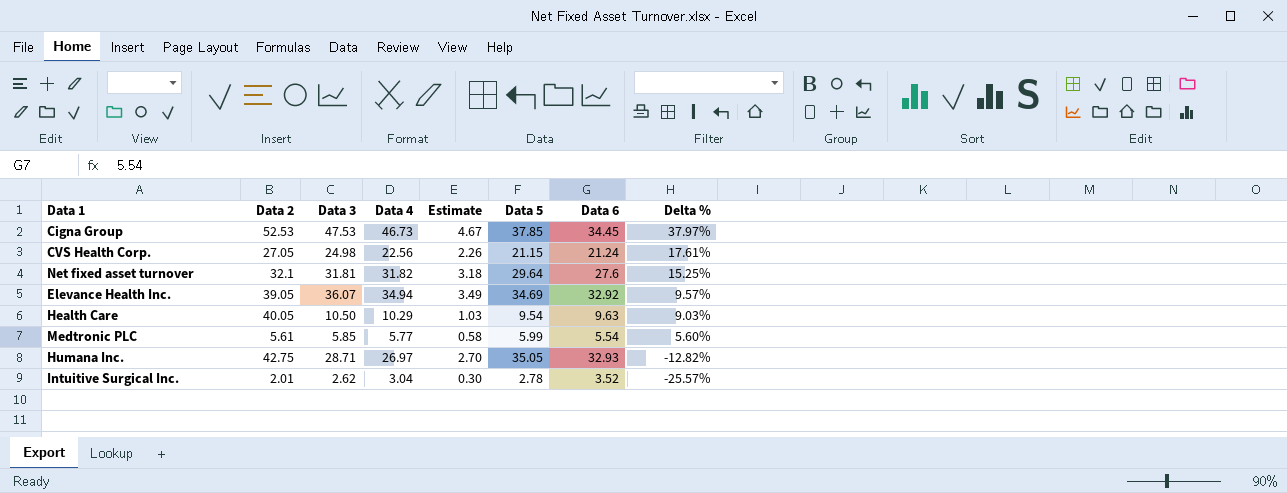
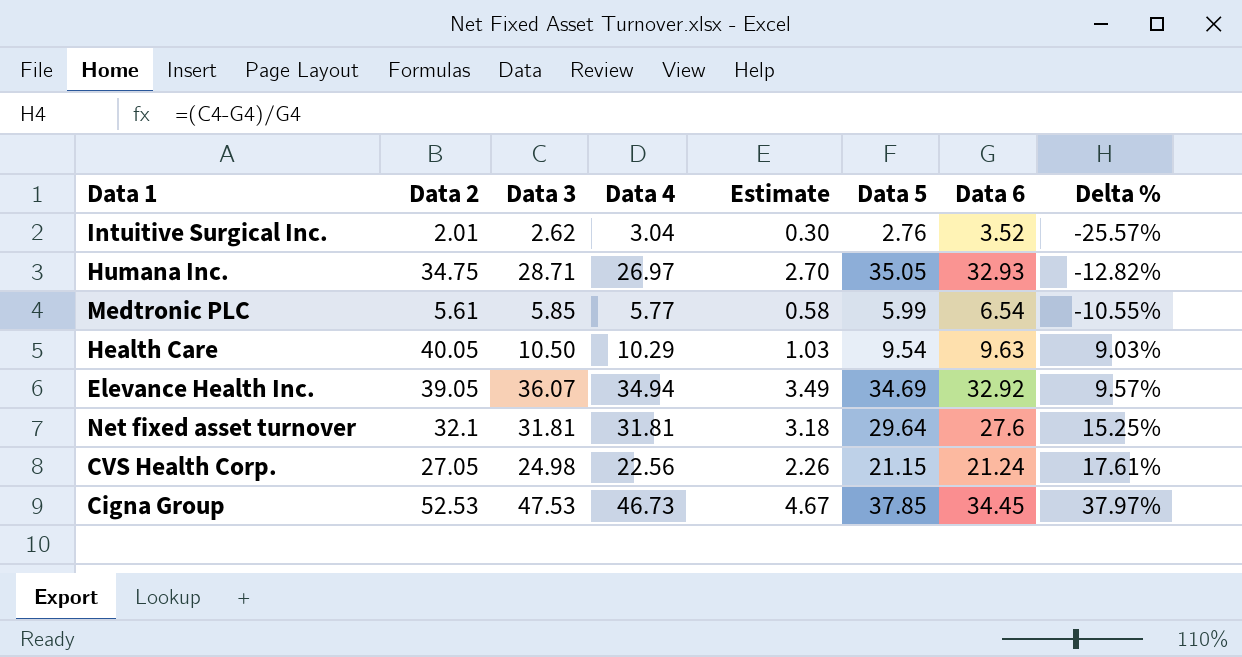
row order: Delta % descending -> Delta % ascending
Intuitive Surgical Inc. | Data 5: 2.78 -> 2.76
Humana Inc. | Data 2: 42.75 -> 34.75
Medtronic PLC | Data 6: 5.54 -> 6.54
Medtronic PLC | Delta %: 5.60% -> -10.55%
Net fixed asset turnover | Data 4: 31.82 -> 31.81

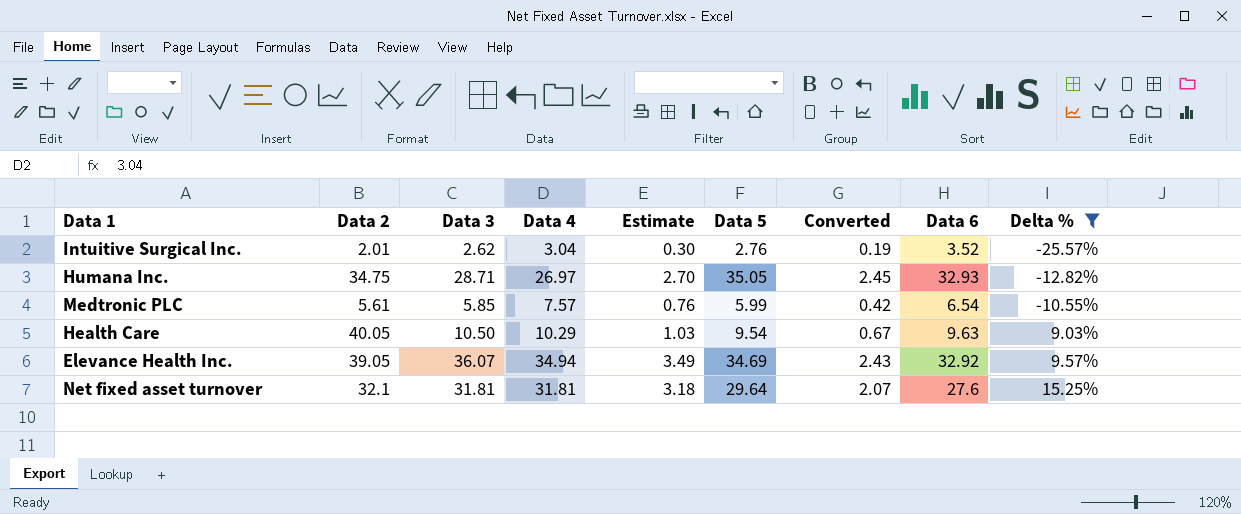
filter: none -> Delta % <= 15.25%
column Converted | formula: none -> [Data 5] * 0.07
Medtronic PLC | Data 4: 5.77 -> 7.57
Medtronic PLC | Estimate: 0.58 -> 0.76

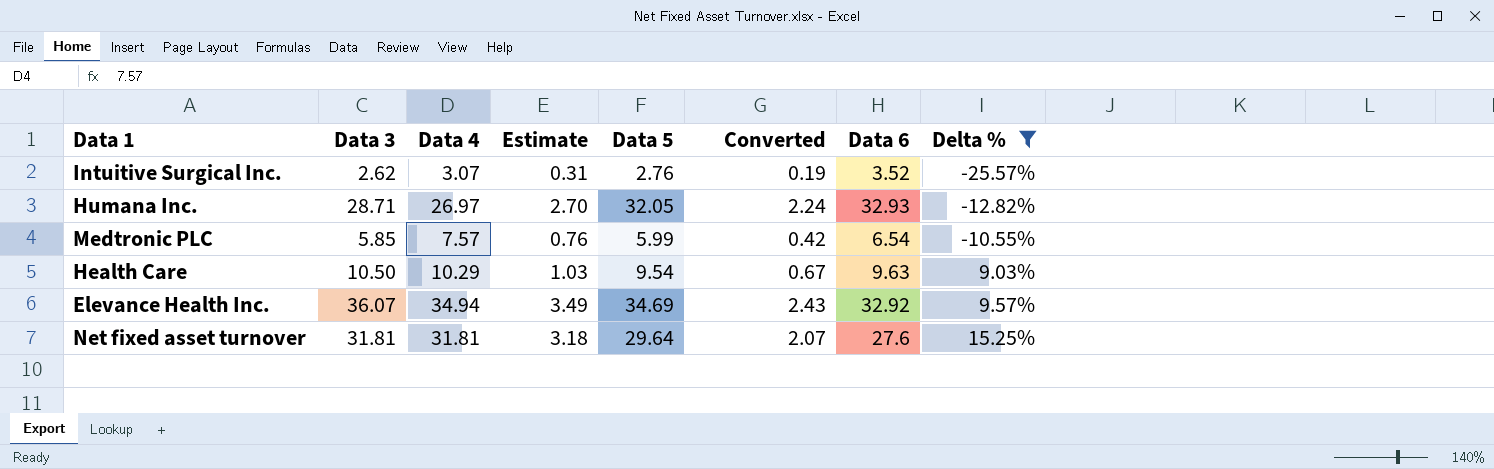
column Data 2 | position: 2 -> none
Intuitive Surgical Inc. | Data 4: 3.04 -> 3.07
Intuitive Surgical Inc. | Estimate: 0.30 -> 0.31
Humana Inc. | Data 5: 35.05 -> 32.05
Humana Inc. | Converted: 2.45 -> 2.24

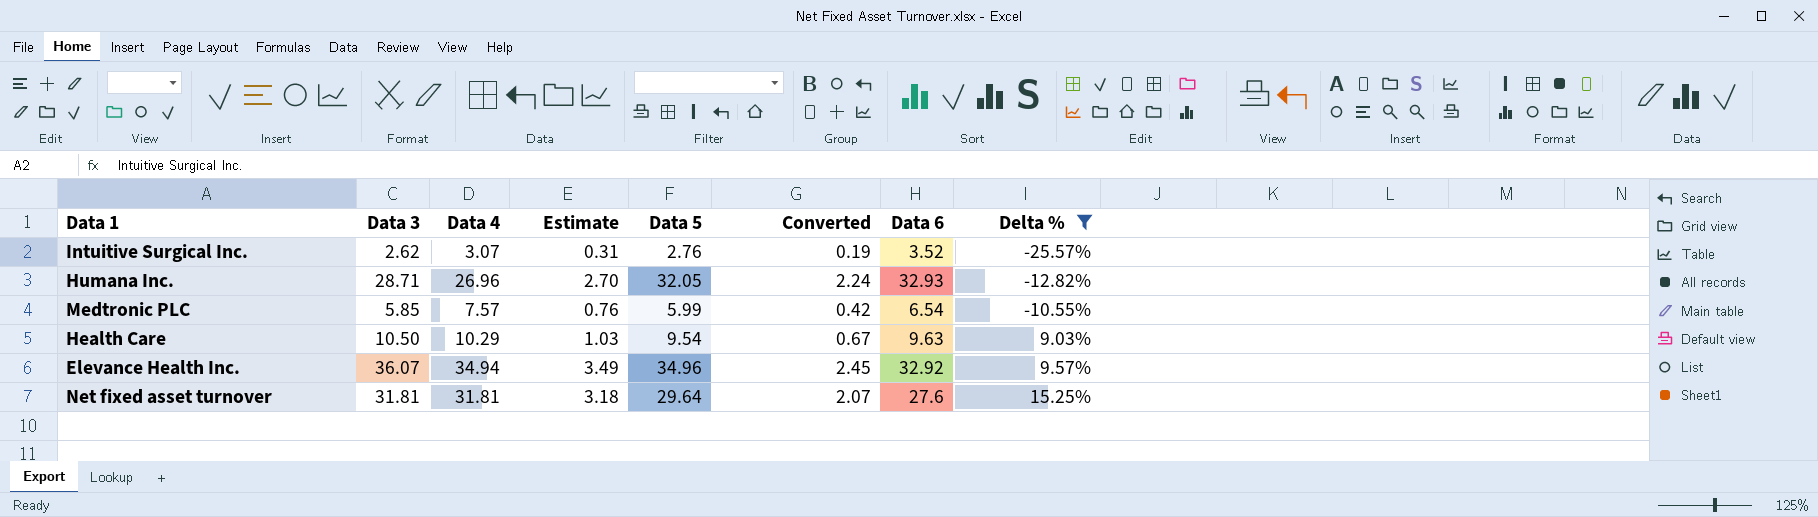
Humana Inc. | Data 4: 26.97 -> 26.96
Elevance Health Inc. | Data 5: 34.69 -> 34.96
Elevance Health Inc. | Converted: 2.43 -> 2.45

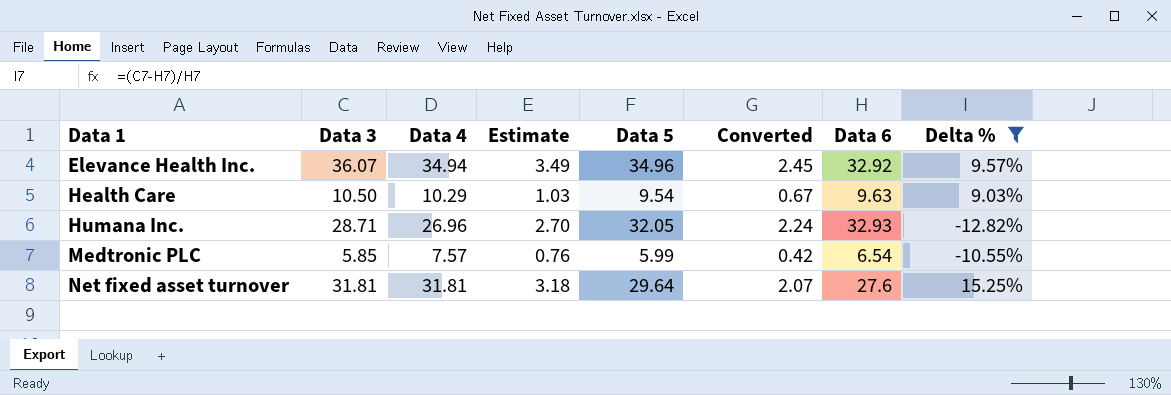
row order: Delta % ascending -> Data 1 ascending
row Intuitive Surgical Inc.: 2.62 | 3.07 | 0.31 | 2.76 | 0.19 | 3.52 | -25.57% -> none

